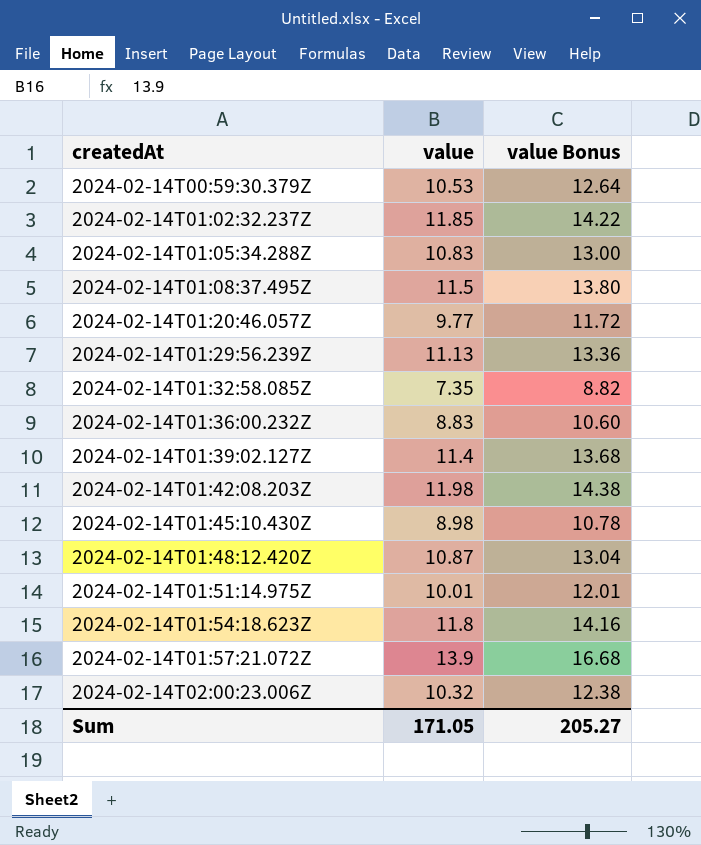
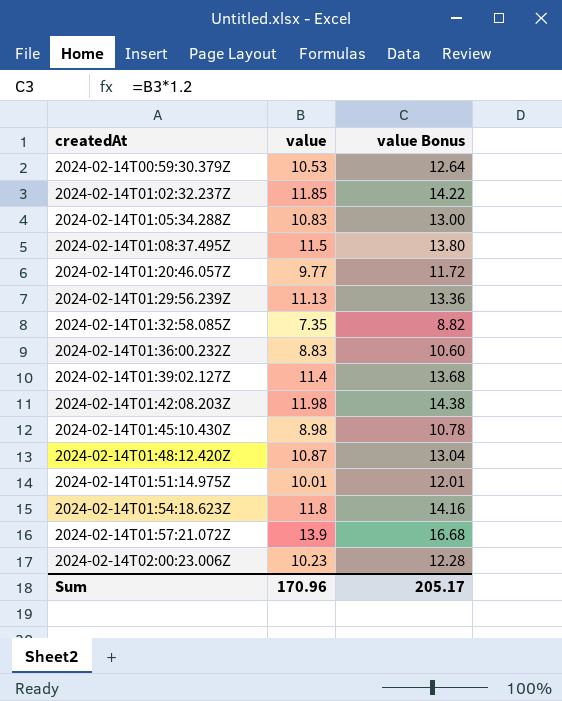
2024-02-14T02:00:23.006Z | value: 10.32 -> 10.23
2024-02-14T02:00:23.006Z | value Bonus: 12.38 -> 12.28
Sum | value: 171.05 -> 170.96
Sum | value Bonus: 205.27 -> 205.17

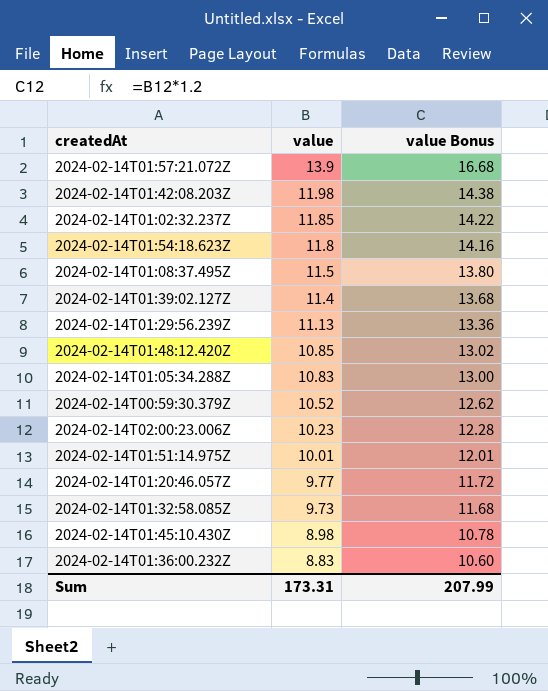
row order: createdAt ascending -> value descending
2024-02-14T01:48:12.420Z | value: 10.87 -> 10.85
2024-02-14T01:48:12.420Z | value Bonus: 13.04 -> 13.02
2024-02-14T00:59:30.379Z | value: 10.53 -> 10.52
2024-02-14T00:59:30.379Z | value Bonus: 12.64 -> 12.62
2024-02-14T01:32:58.085Z | value: 7.35 -> 9.73
2024-02-14T01:32:58.085Z | value Bonus: 8.82 -> 11.68
Sum | value: 170.96 -> 173.31
Sum | value Bonus: 205.17 -> 207.99

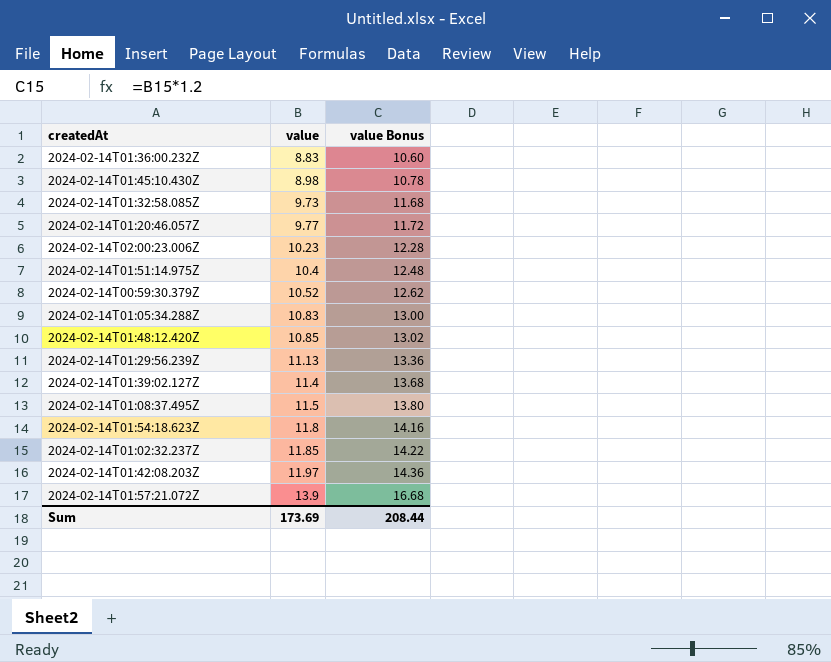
row order: value descending -> value ascending
2024-02-14T01:51:14.975Z | value: 10.01 -> 10.4
2024-02-14T01:51:14.975Z | value Bonus: 12.01 -> 12.48
2024-02-14T01:42:08.203Z | value: 11.98 -> 11.97
2024-02-14T01:42:08.203Z | value Bonus: 14.38 -> 14.36
Sum | value: 173.31 -> 173.69
Sum | value Bonus: 207.99 -> 208.44

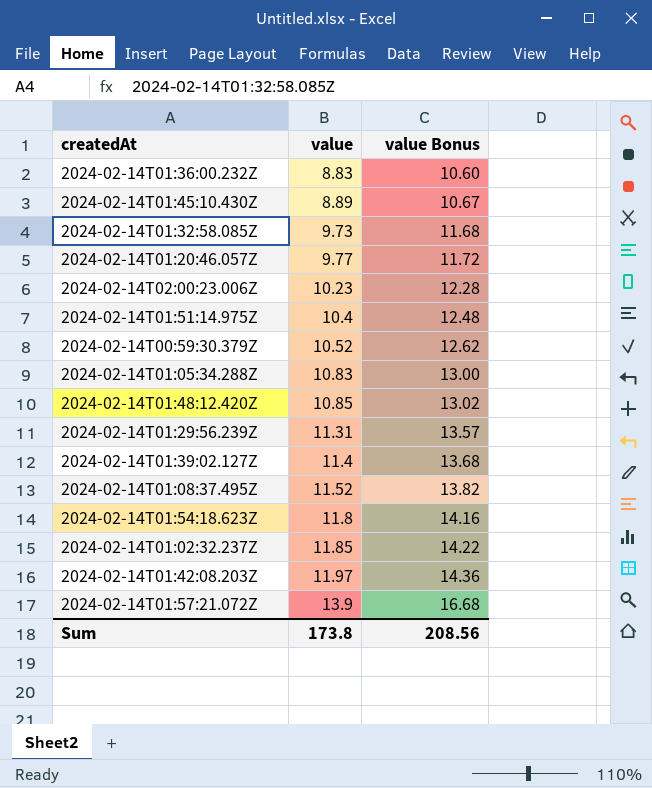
2024-02-14T01:45:10.430Z | value: 8.98 -> 8.89
2024-02-14T01:45:10.430Z | value Bonus: 10.78 -> 10.67
2024-02-14T01:29:56.239Z | value: 11.13 -> 11.31
2024-02-14T01:29:56.239Z | value Bonus: 13.36 -> 13.57
2024-02-14T01:08:37.495Z | value: 11.5 -> 11.52
2024-02-14T01:08:37.495Z | value Bonus: 13.80 -> 13.82
Sum | value: 173.69 -> 173.8
Sum | value Bonus: 208.44 -> 208.56

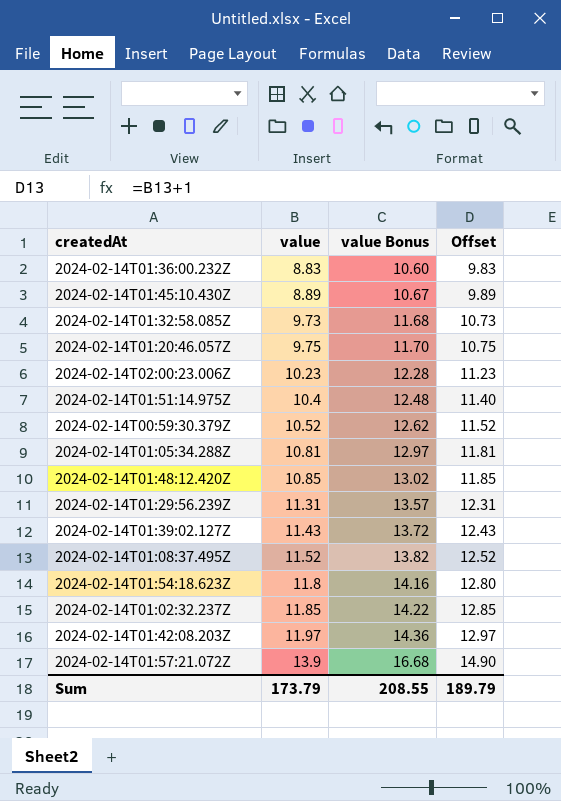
column Offset | formula: none -> [value] + 1
2024-02-14T01:20:46.057Z | value: 9.77 -> 9.75
2024-02-14T01:20:46.057Z | value Bonus: 11.72 -> 11.70
2024-02-14T01:05:34.288Z | value: 10.83 -> 10.81
2024-02-14T01:05:34.288Z | value Bonus: 13.00 -> 12.97
2024-02-14T01:39:02.127Z | value: 11.4 -> 11.43
2024-02-14T01:39:02.127Z | value Bonus: 13.68 -> 13.72
Sum | value: 173.8 -> 173.79
Sum | value Bonus: 208.56 -> 208.55

